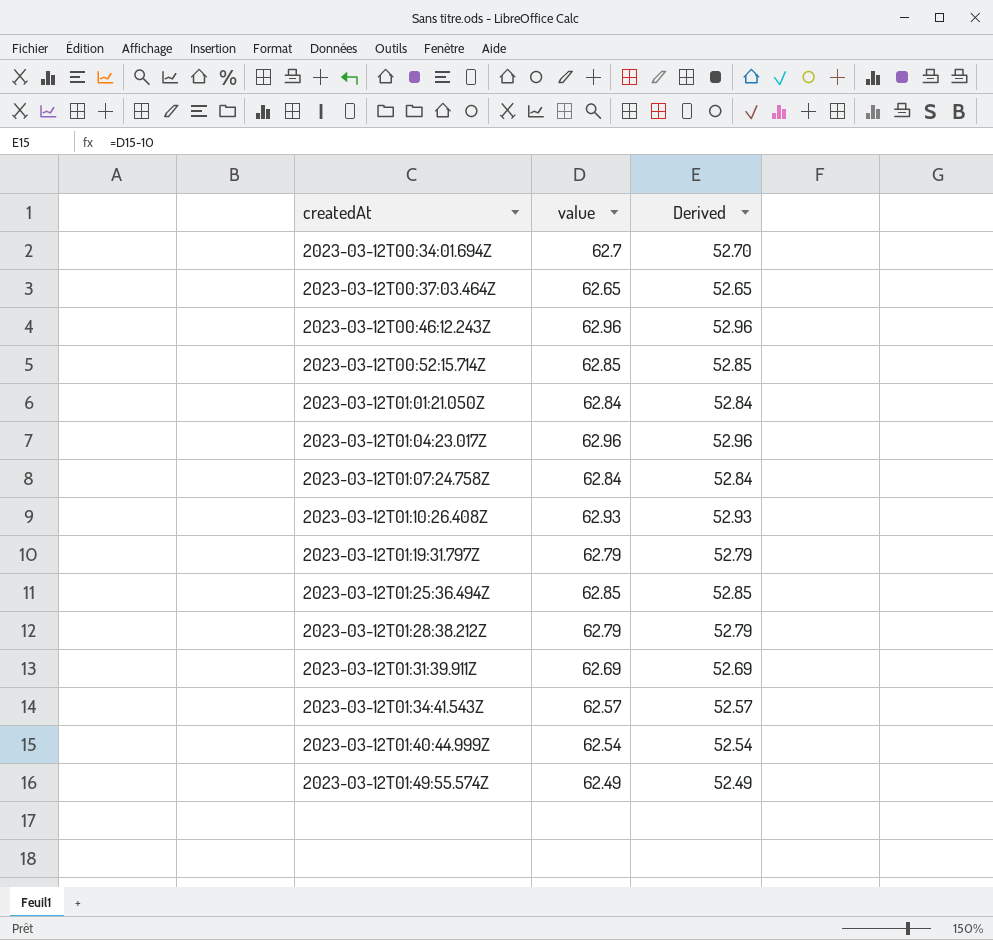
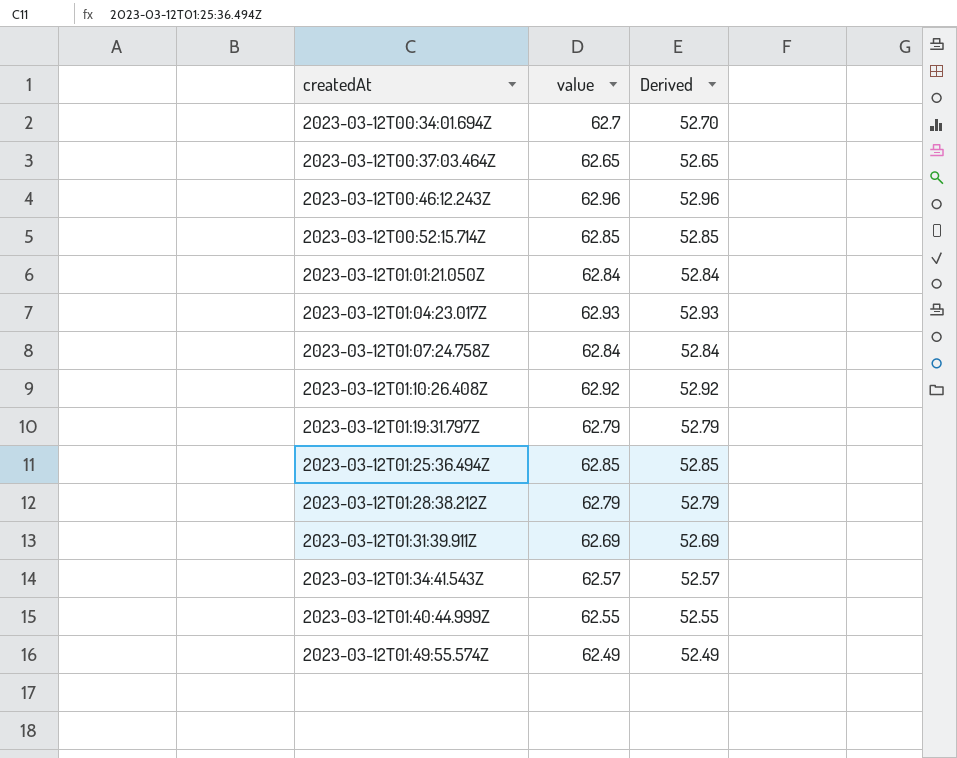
2023-03-12T01:04:23.017Z | value: 62.96 -> 62.93
2023-03-12T01:04:23.017Z | Derived: 52.96 -> 52.93
2023-03-12T01:10:26.408Z | value: 62.93 -> 62.92
2023-03-12T01:10:26.408Z | Derived: 52.93 -> 52.92
2023-03-12T01:40:44.999Z | value: 62.54 -> 62.55
2023-03-12T01:40:44.999Z | Derived: 52.54 -> 52.55

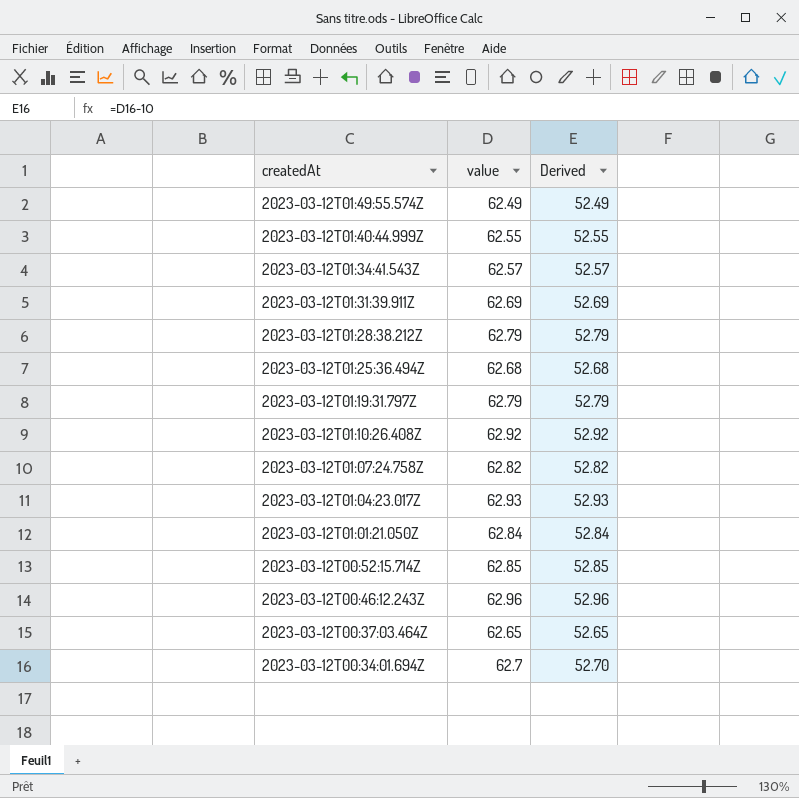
row order: createdAt ascending -> createdAt descending
2023-03-12T01:25:36.494Z | value: 62.85 -> 62.68
2023-03-12T01:25:36.494Z | Derived: 52.85 -> 52.68
2023-03-12T01:07:24.758Z | value: 62.84 -> 62.82
2023-03-12T01:07:24.758Z | Derived: 52.84 -> 52.82

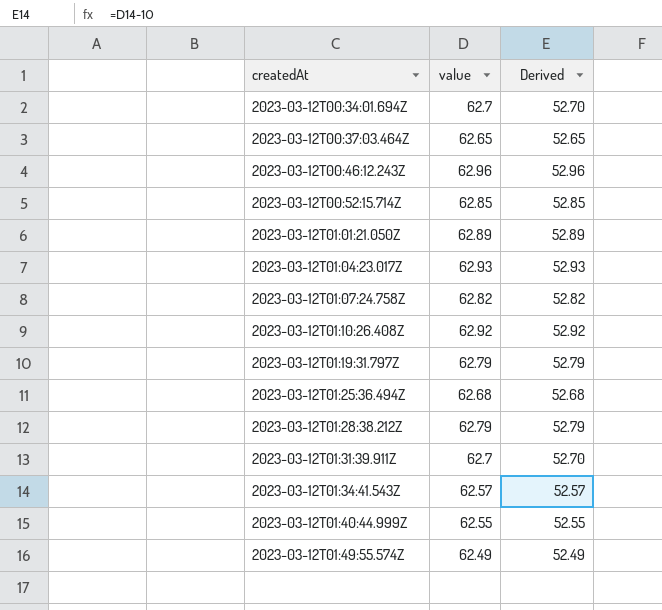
row order: createdAt descending -> createdAt ascending
2023-03-12T01:01:21.050Z | value: 62.84 -> 62.89
2023-03-12T01:01:21.050Z | Derived: 52.84 -> 52.89
2023-03-12T01:31:39.911Z | value: 62.69 -> 62.7
2023-03-12T01:31:39.911Z | Derived: 52.69 -> 52.70

